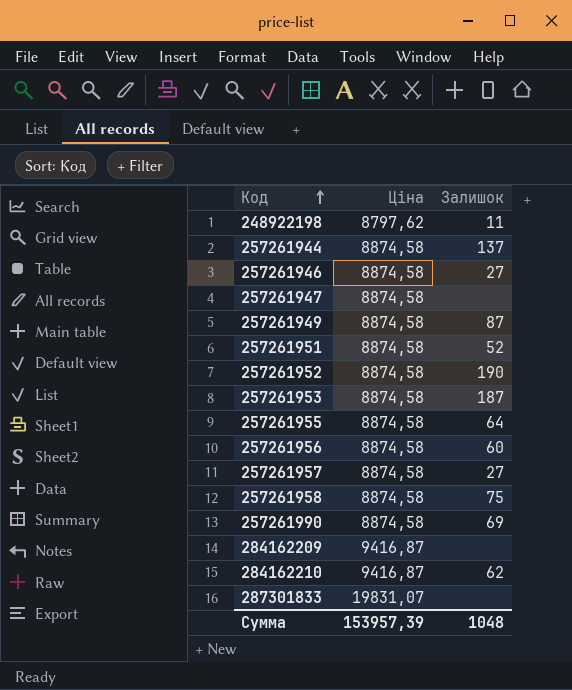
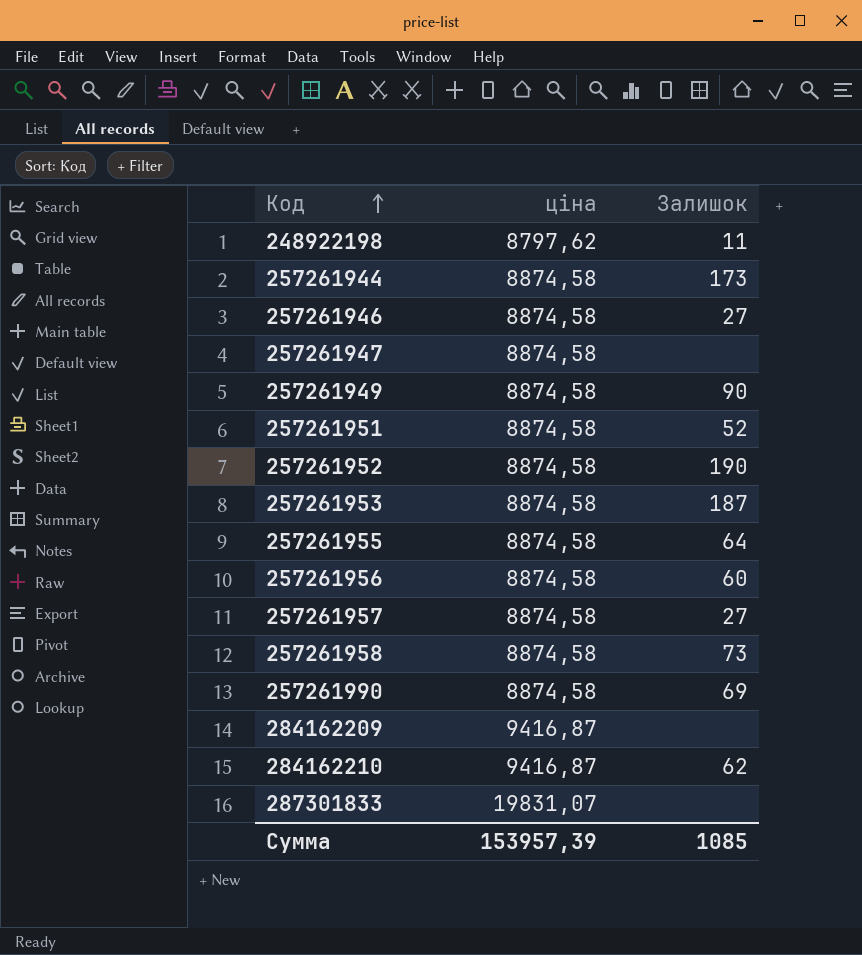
column name: Ціна -> ціна
257261944 | Залишок: 137 -> 173
257261949 | Залишок: 87 -> 90
257261958 | Залишок: 75 -> 73
Сумма | Залишок: 1048 -> 1085

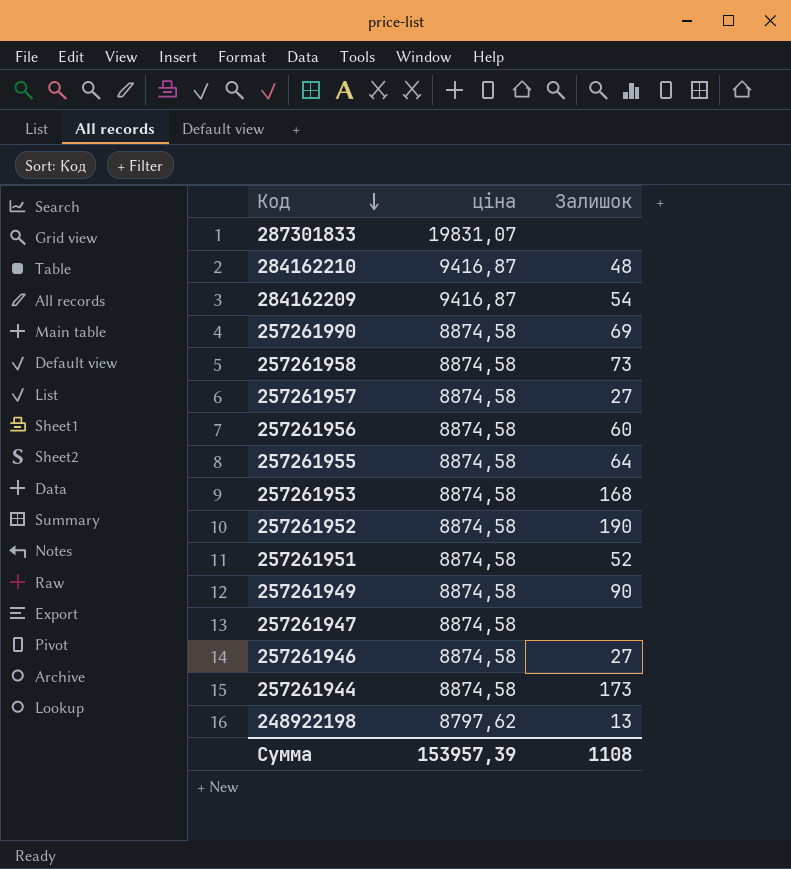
row order: Код ascending -> Код descending
284162210 | Залишок: 62 -> 48
284162209 | Залишок: none -> 54
257261953 | Залишок: 187 -> 168
248922198 | Залишок: 11 -> 13
Сумма | Залишок: 1085 -> 1108

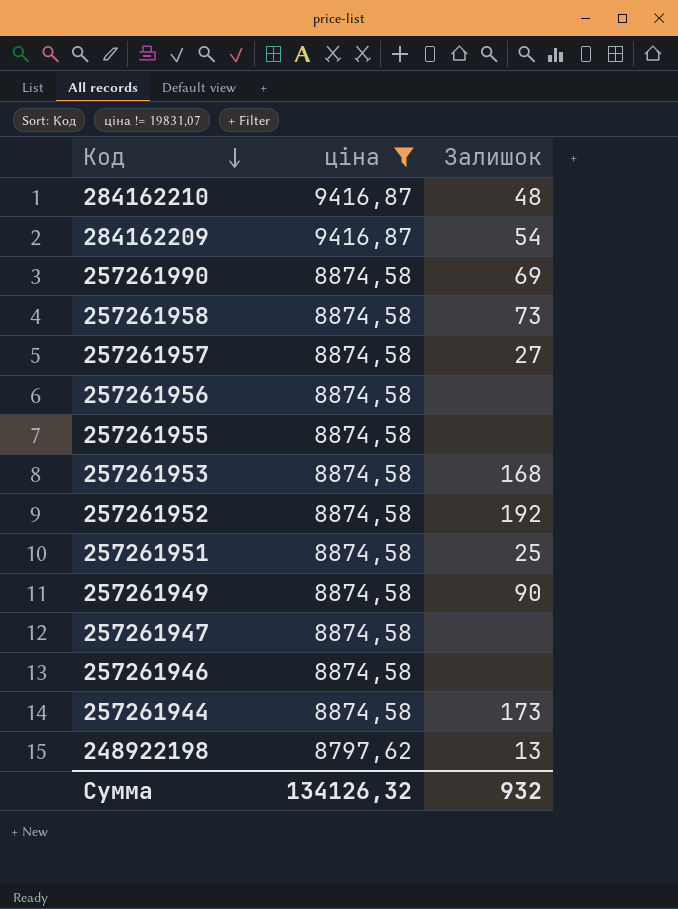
filter: none -> ціна != 19831,07
257261956 | Залишок: 60 -> none
257261955 | Залишок: 64 -> none
257261952 | Залишок: 190 -> 192
257261951 | Залишок: 52 -> 25
257261946 | Залишок: 27 -> none
Сумма | ціна: 153957,39 -> 134126,32
Сумма | Залишок: 1108 -> 932

